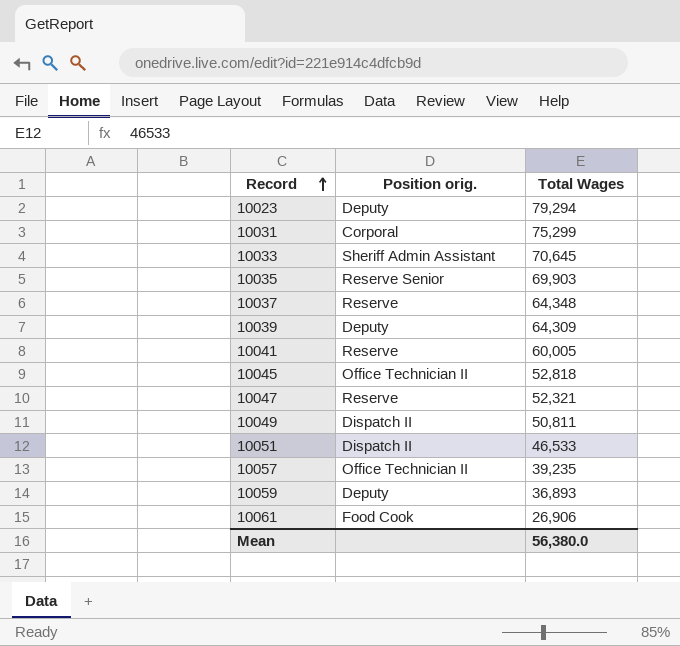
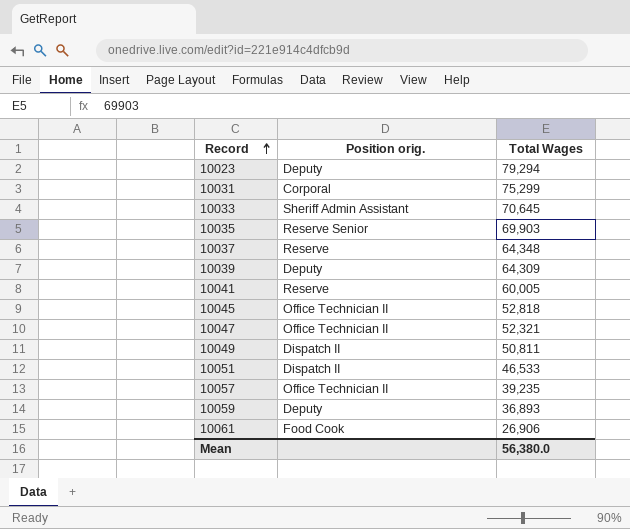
10047 | Position orig.: Reserve -> Office Technician II

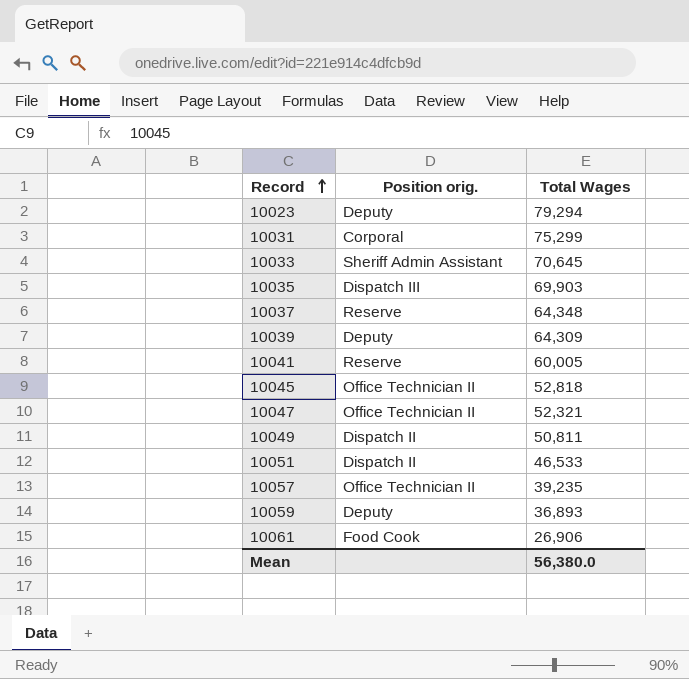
10035 | Position orig.: Reserve Senior -> Dispatch III

